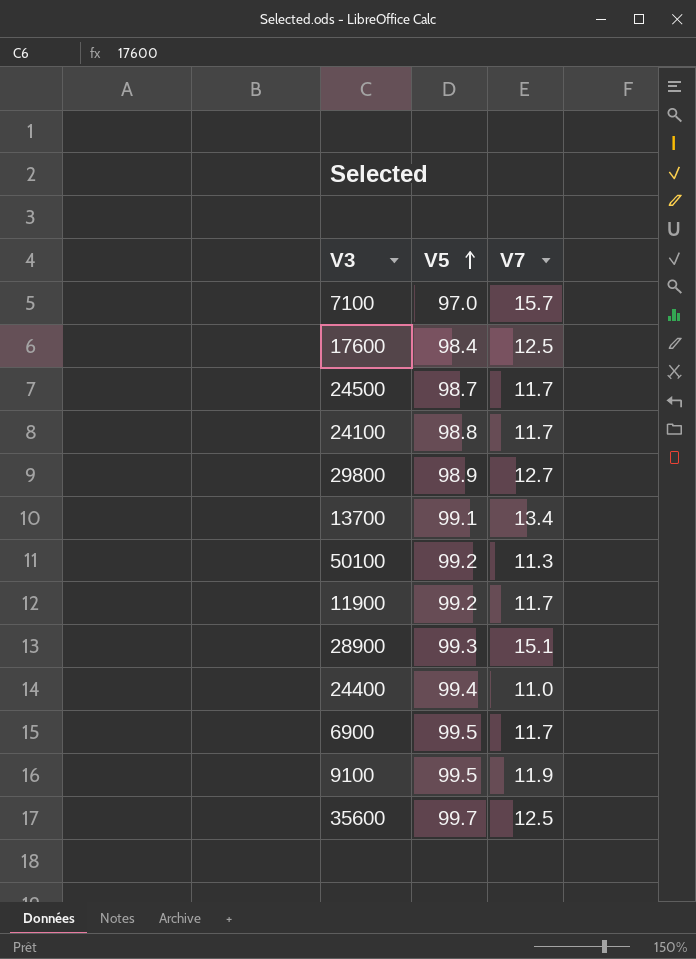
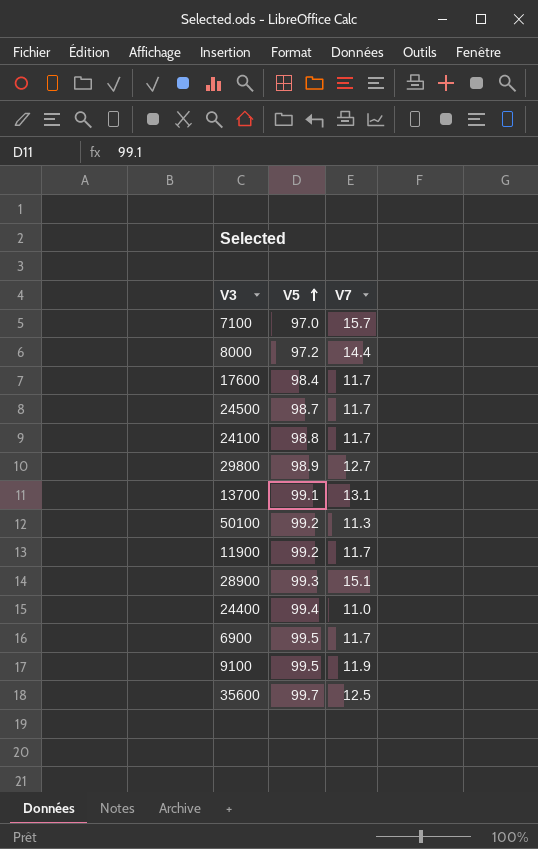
row 8000: none -> 97.2 | 14.4
17600 | V7: 12.5 -> 11.7
13700 | V7: 13.4 -> 13.1

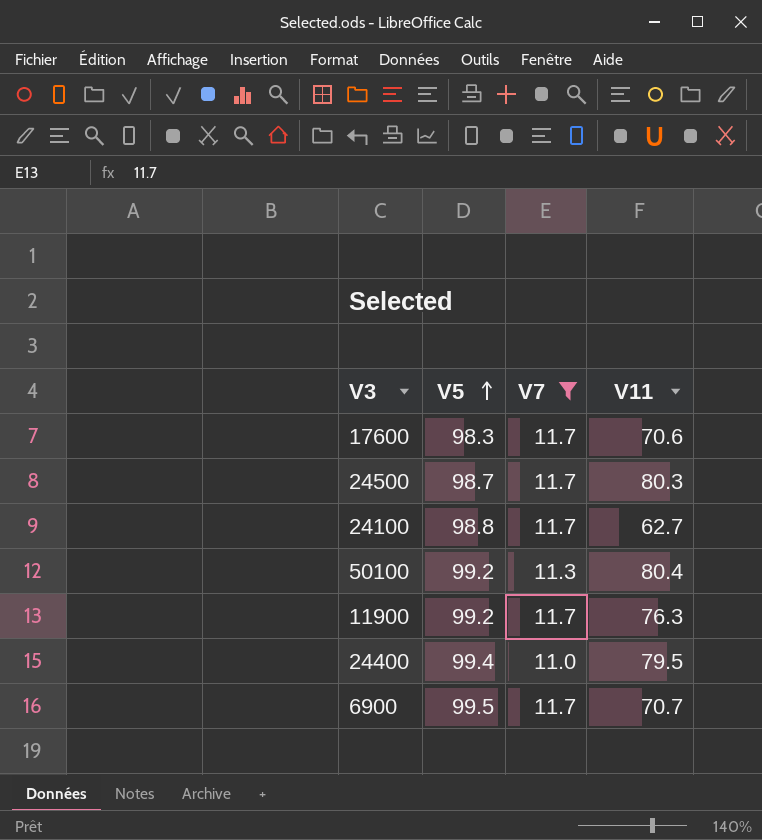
filter: none -> V7 <= 11.7
column V11 | position: none -> 4
17600 | V5: 98.4 -> 98.3

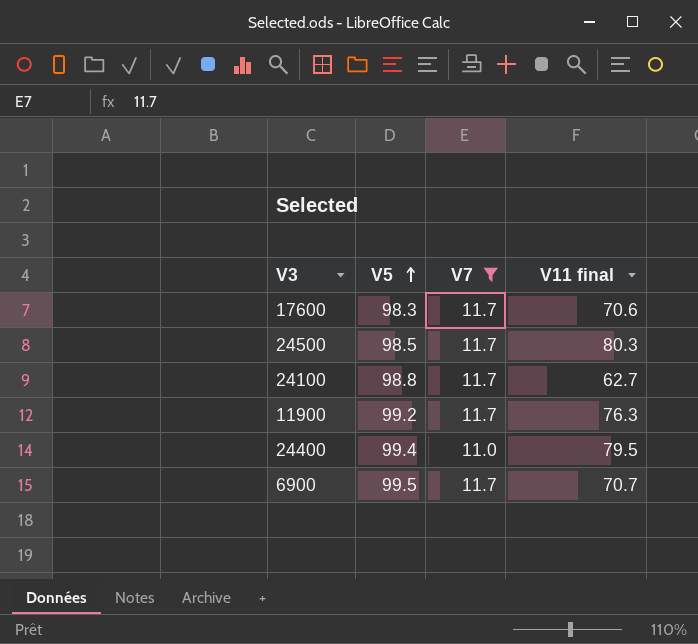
column name: V11 -> V11 final
row 50100: 99.2 | 11.3 | 80.4 -> none
24500 | V5: 98.7 -> 98.5

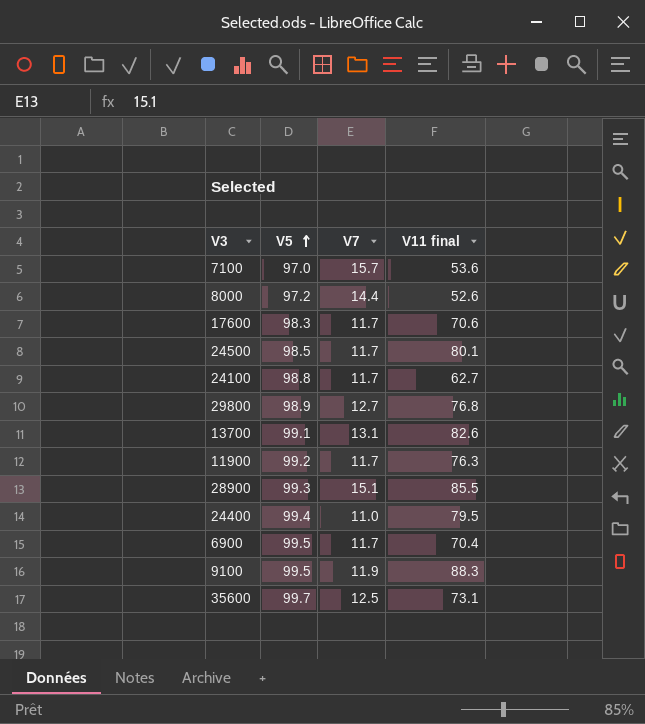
filter: V7 <= 11.7 -> none
24500 | V11 final: 80.3 -> 80.1
6900 | V11 final: 70.7 -> 70.4

